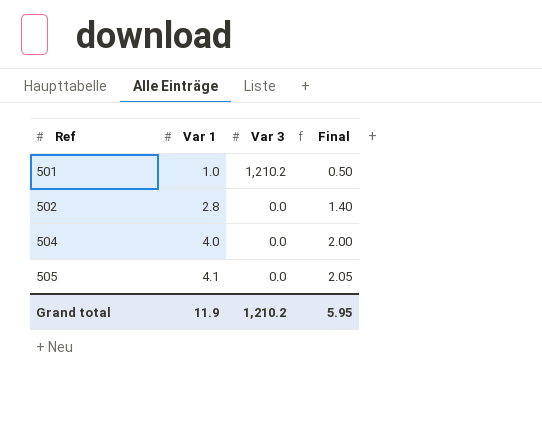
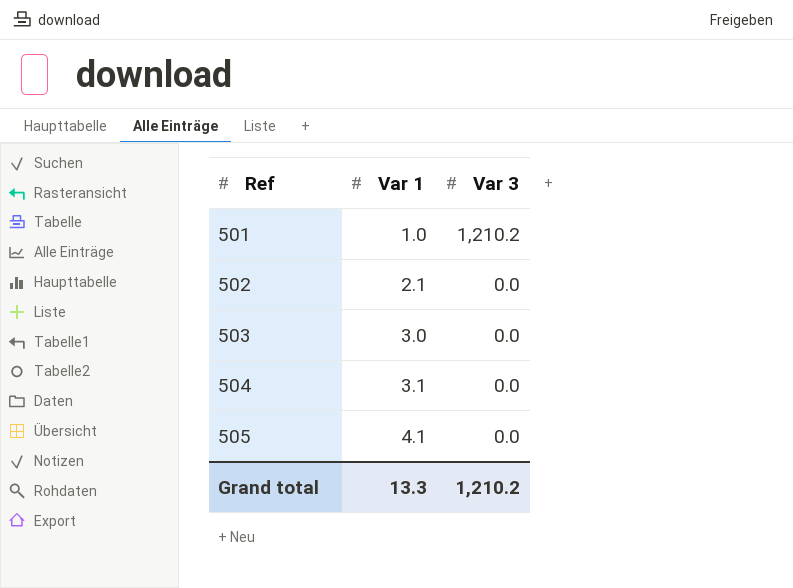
column Final | formula: [Var 1] * 0.5 -> none
502 | Var 1: 2.8 -> 2.1
row 503: none -> 3.0 | 0.0
504 | Var 1: 4.0 -> 3.1
Grand total | Var 1: 11.9 -> 13.3

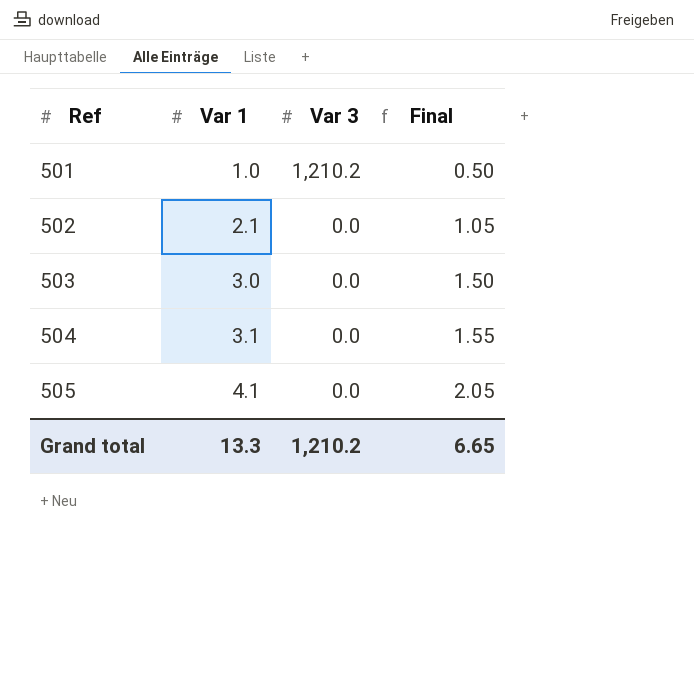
column Final | formula: none -> [Var 1] * 0.5

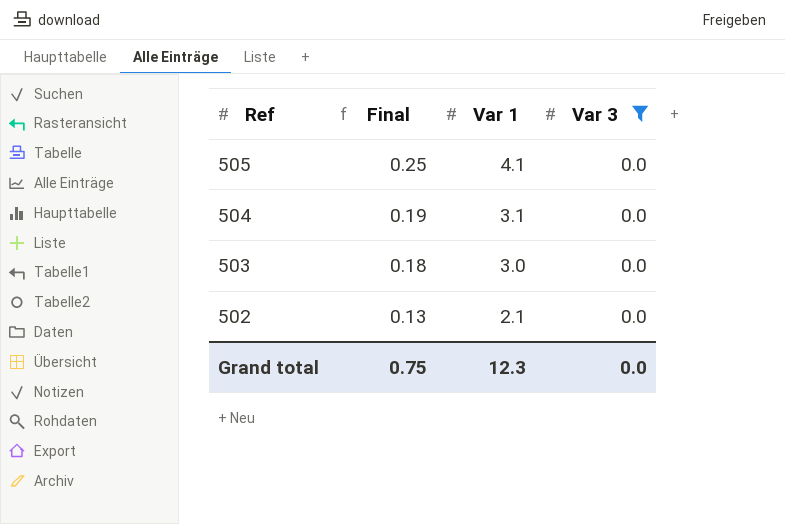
filter: none -> Var 3 = 0.0
row order: Ref ascending -> Ref descending
column Final | formula: [Var 1] * 0.5 -> [Var 1] * 0.06
column Final | position: 4 -> 2
Grand total | Final: 6.65 -> 0.75
Grand total | Var 1: 13.3 -> 12.3
Grand total | Var 3: 1,210.2 -> 0.0

